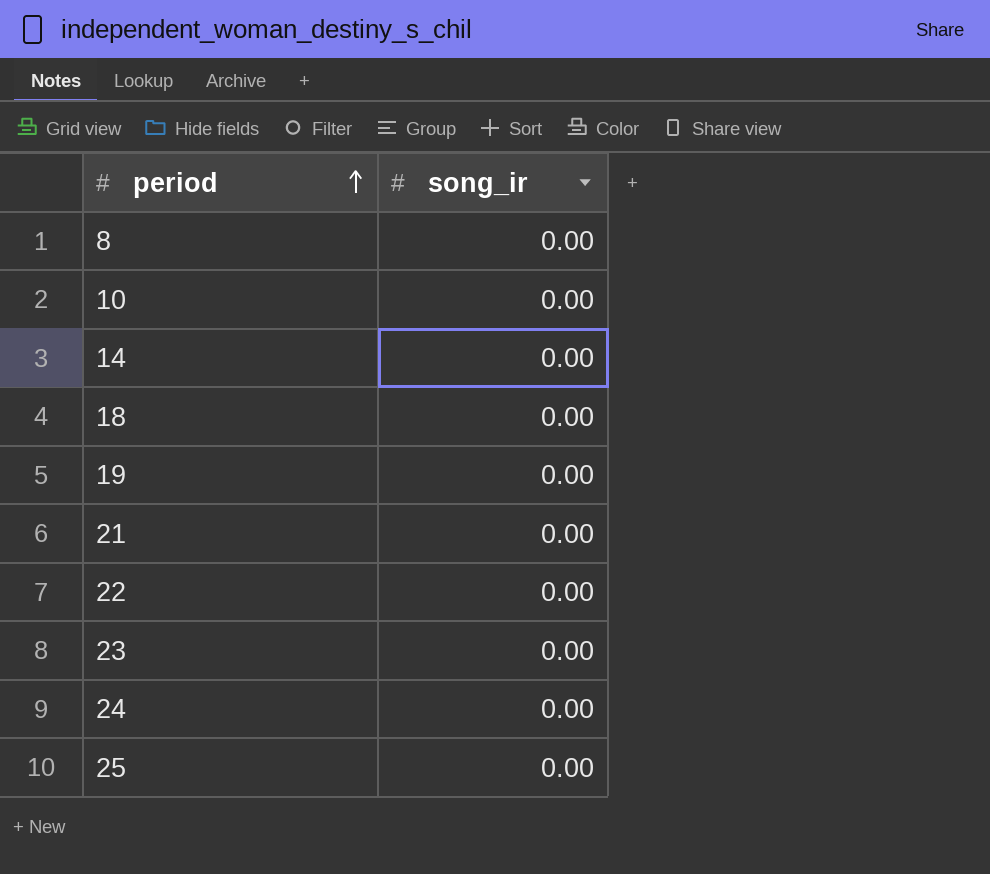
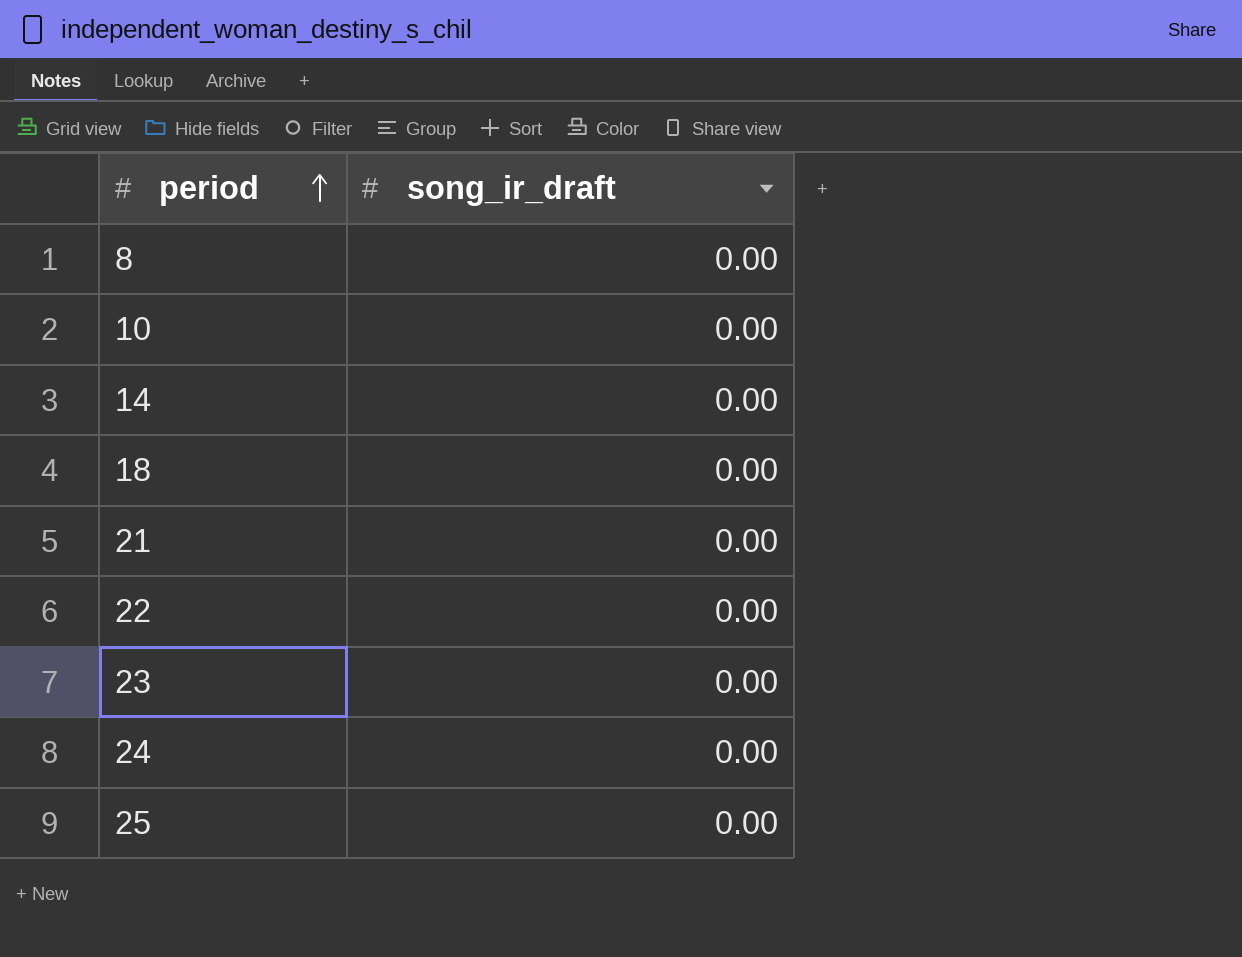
column name: song_ir -> song_ir_draft
row 19: 0.00 -> none

